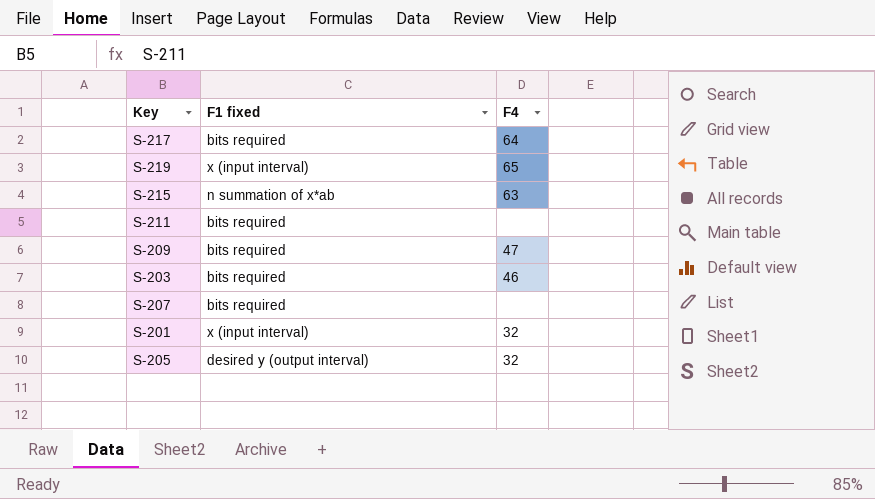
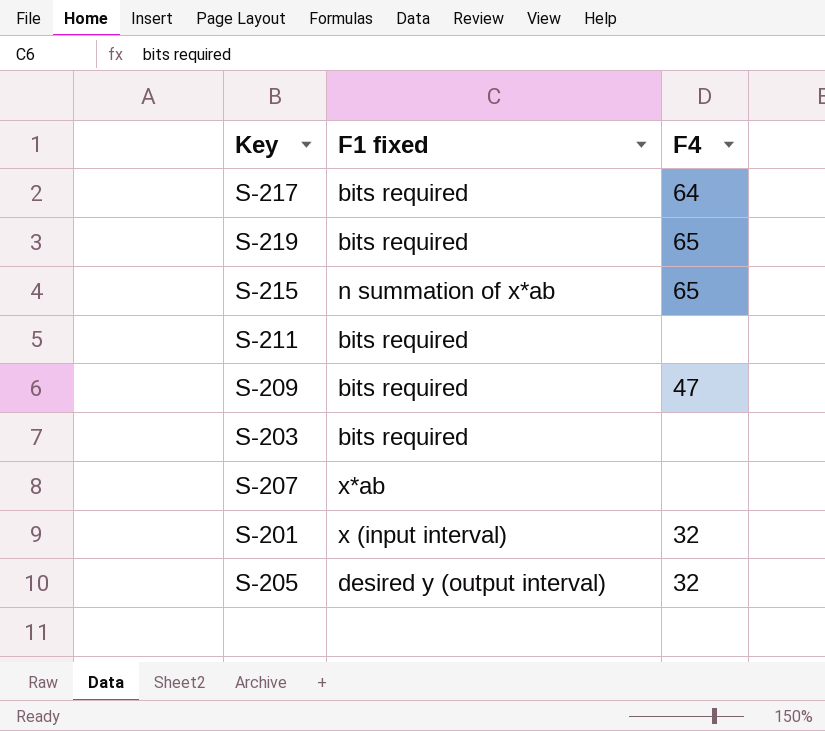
S-219 | F1 fixed: x (input interval) -> bits required
S-215 | F4: 63 -> 65
S-203 | F4: 46 -> none
S-207 | F1 fixed: bits required -> x*ab

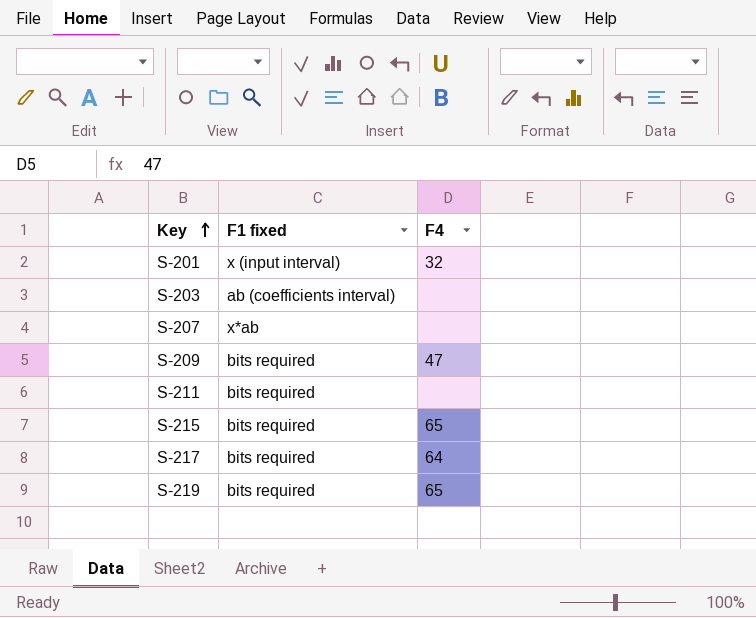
row order: none -> Key ascending
row S-205: desired y (output interval) | 32 -> none
S-203 | F1 fixed: bits required -> ab (coefficients interval)
S-215 | F1 fixed: n summation of x*ab -> bits required

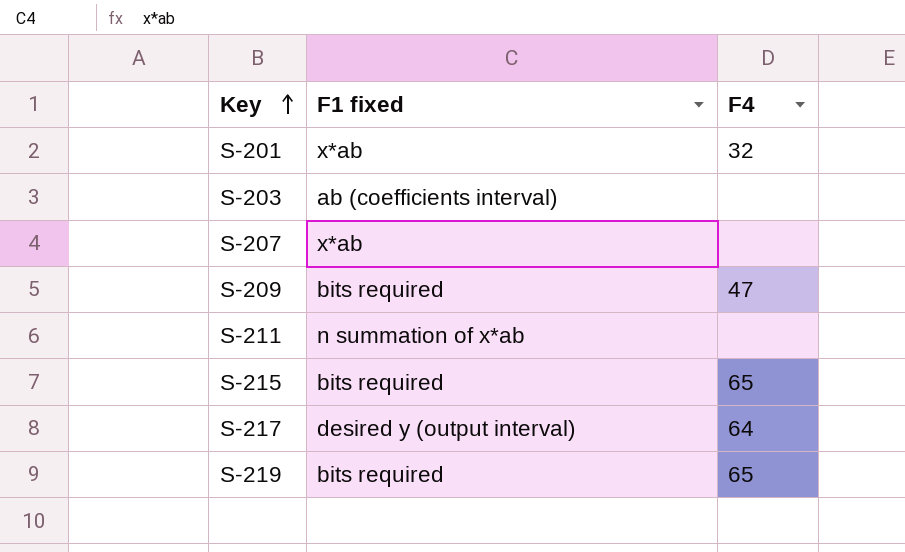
S-201 | F1 fixed: x (input interval) -> x*ab
S-211 | F1 fixed: bits required -> n summation of x*ab
S-217 | F1 fixed: bits required -> desired y (output interval)

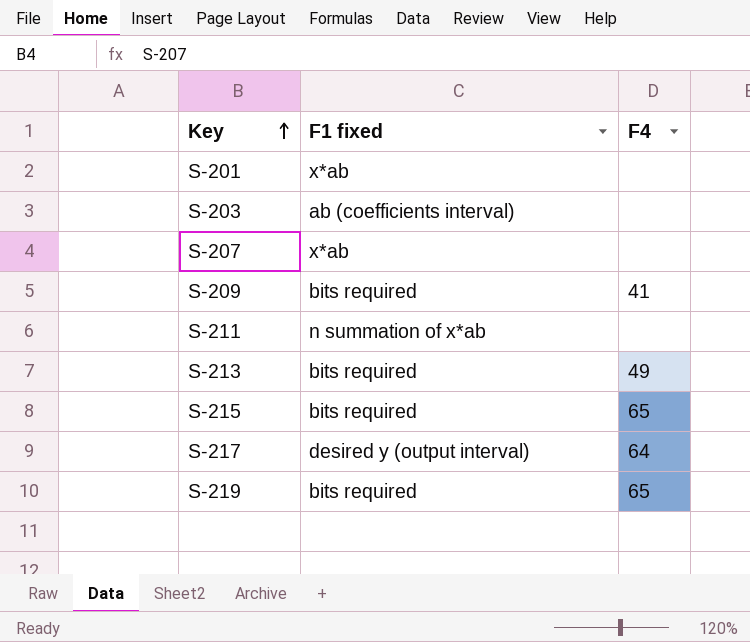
S-201 | F4: 32 -> none
S-209 | F4: 47 -> 41
row S-213: none -> bits required | 49

